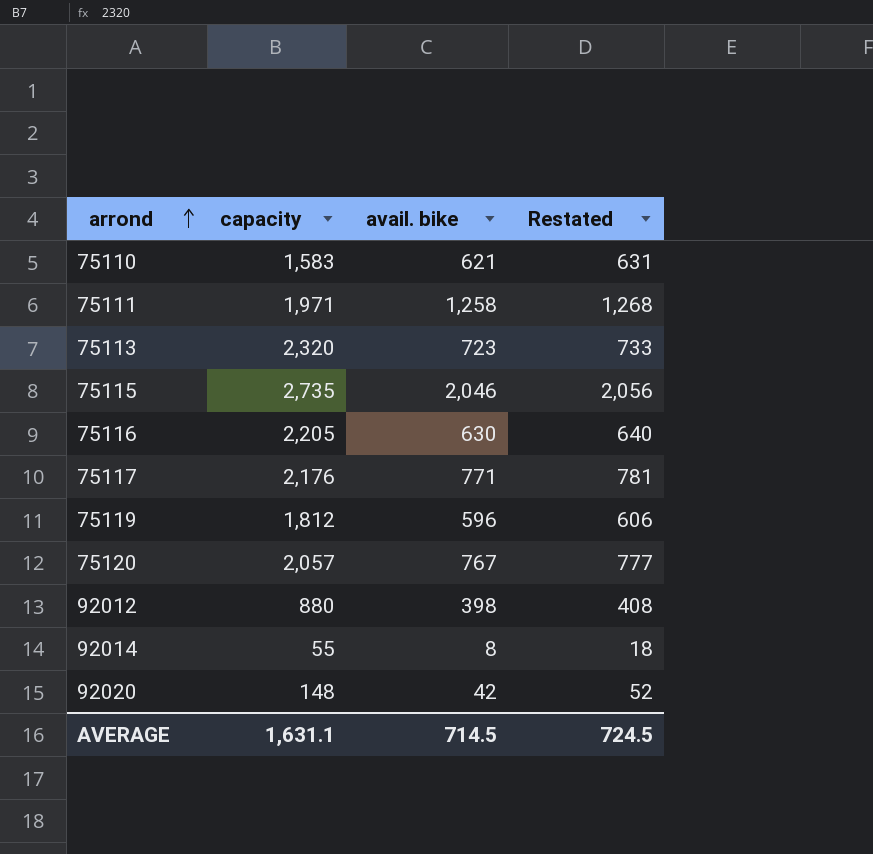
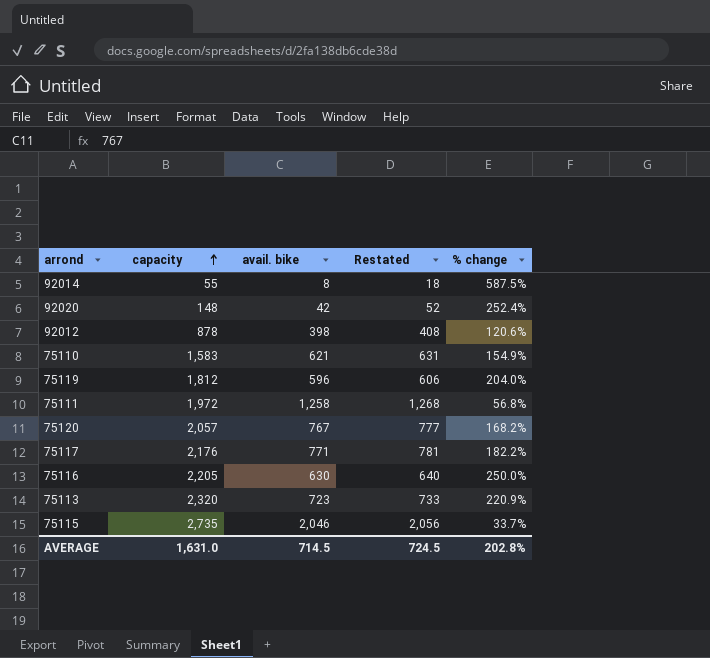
row order: arrond ascending -> capacity ascending
column % change | formula: none -> ([capacity] - [avail. bike]) / [avail. bike]
92012 | capacity: 880 -> 878
75111 | capacity: 1,971 -> 1,972
AVERAGE | capacity: 1,631.1 -> 1,631.0

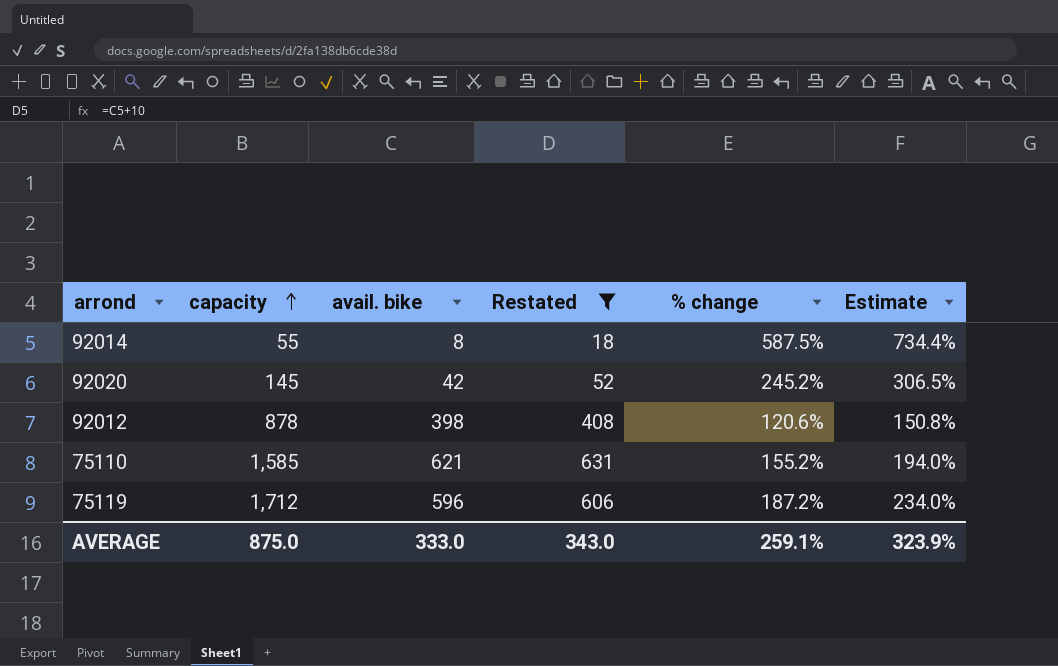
filter: none -> Restated <= 631
column Estimate | formula: none -> [% change] * 1.25
92020 | capacity: 148 -> 145
92020 | % change: 252.4% -> 245.2%
75110 | capacity: 1,583 -> 1,585
75110 | % change: 154.9% -> 155.2%
75119 | capacity: 1,812 -> 1,712
75119 | % change: 204.0% -> 187.2%
AVERAGE | capacity: 1,631.0 -> 875.0
AVERAGE | avail. bike: 714.5 -> 333.0
AVERAGE | Restated: 724.5 -> 343.0
AVERAGE | % change: 202.8% -> 259.1%

